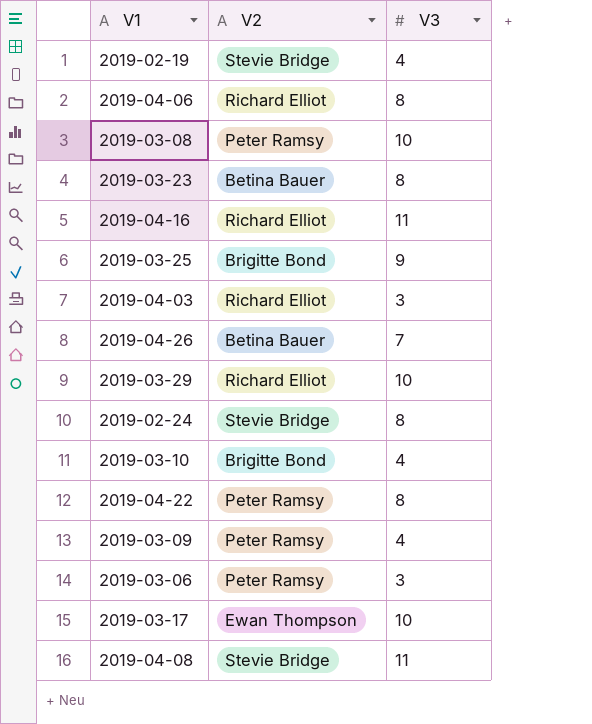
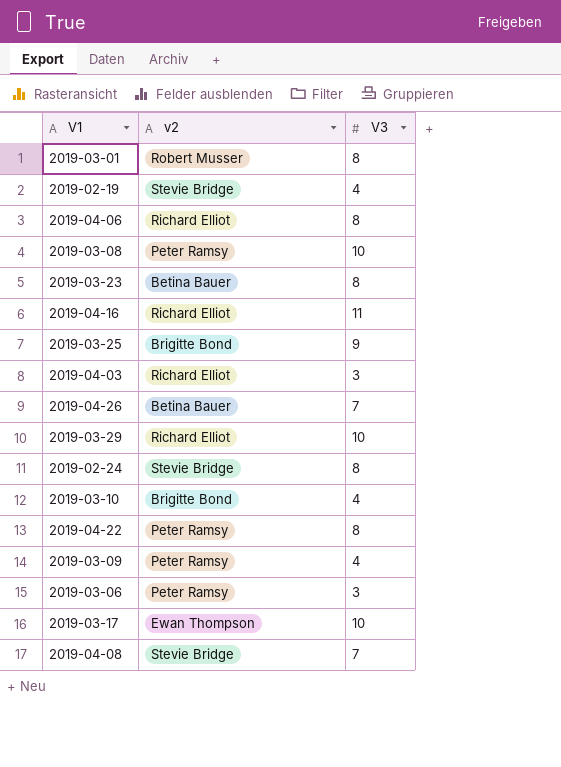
column name: V2 -> v2
row 2019-03-01: none -> Robert Musser | 8
2019-04-08 | V3: 11 -> 7

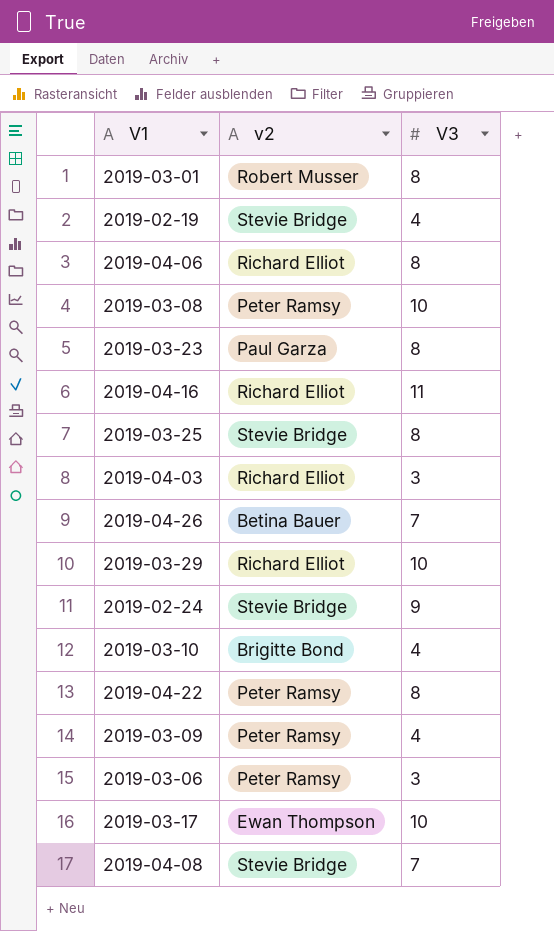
2019-03-23 | v2: Betina Bauer -> Paul Garza
2019-03-25 | v2: Brigitte Bond -> Stevie Bridge
2019-03-25 | V3: 9 -> 8
2019-02-24 | V3: 8 -> 9

